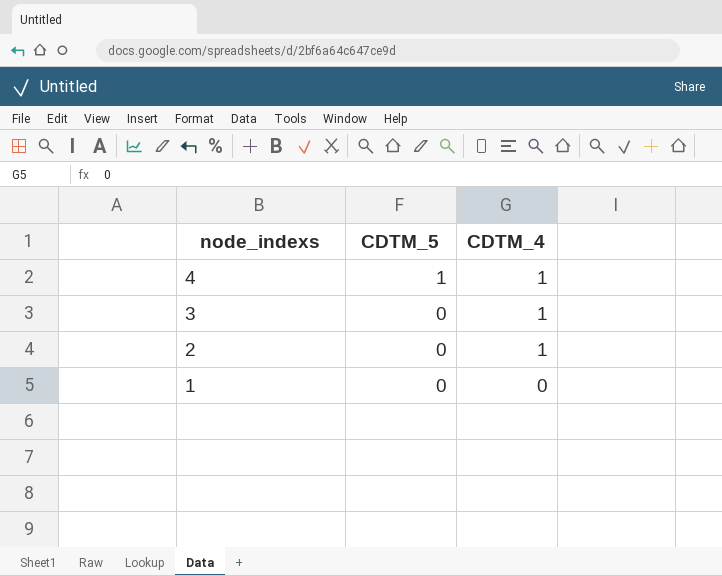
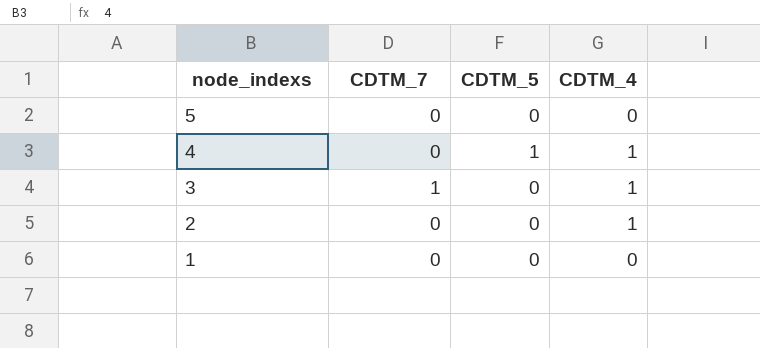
column CDTM_7 | position: none -> 2
row 5: none -> 0 | 0 | 0

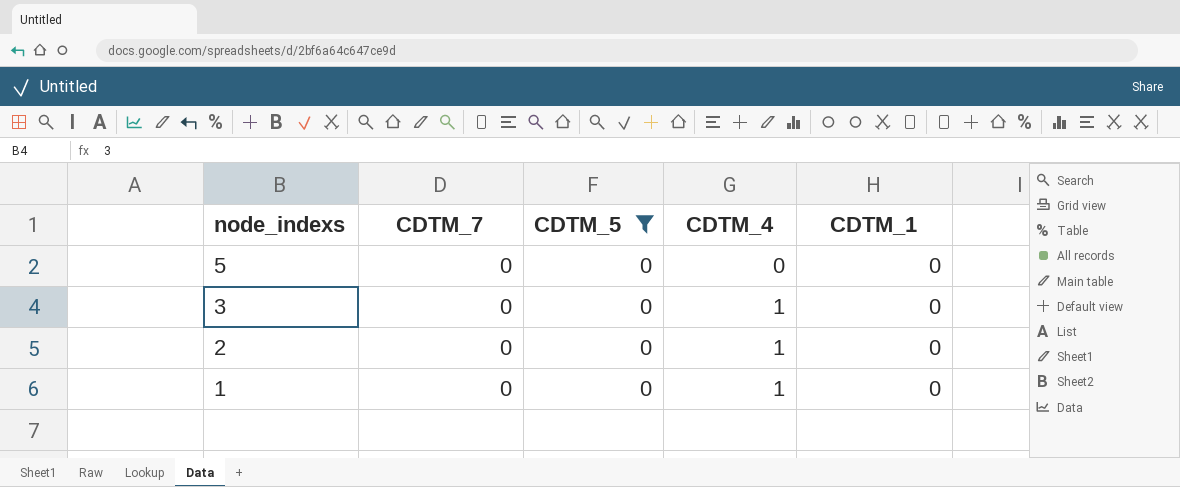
filter: none -> CDTM_5 = 0
column CDTM_1 | position: none -> 5
3 | CDTM_7: 1 -> 0
1 | CDTM_4: 0 -> 1

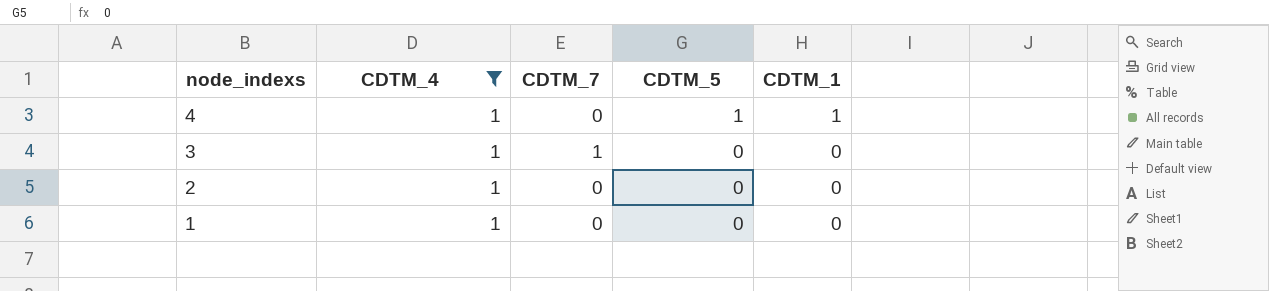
filter: CDTM_5 = 0 -> CDTM_4 = 1
column CDTM_4 | position: 4 -> 2
3 | CDTM_7: 0 -> 1

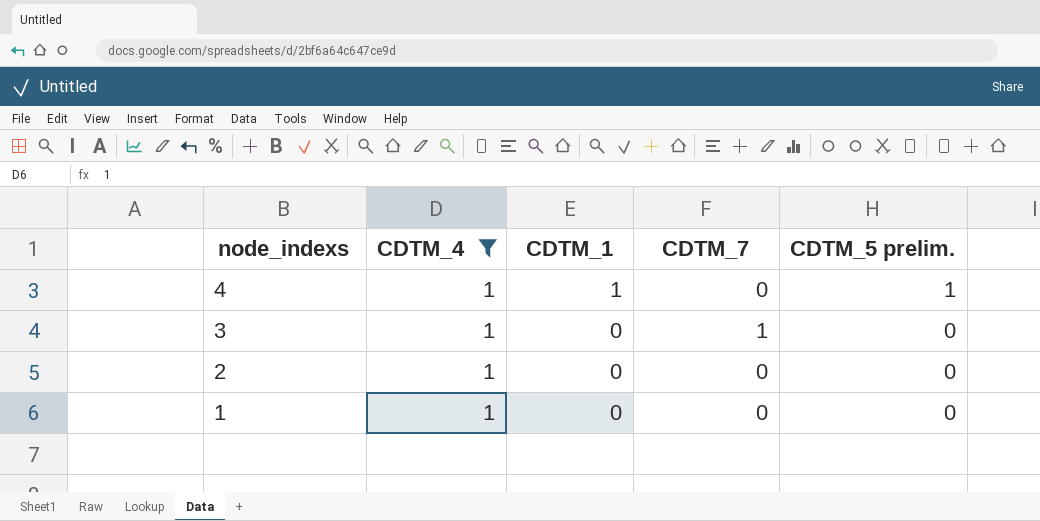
column CDTM_1 | position: 5 -> 3
column name: CDTM_5 -> CDTM_5 prelim.

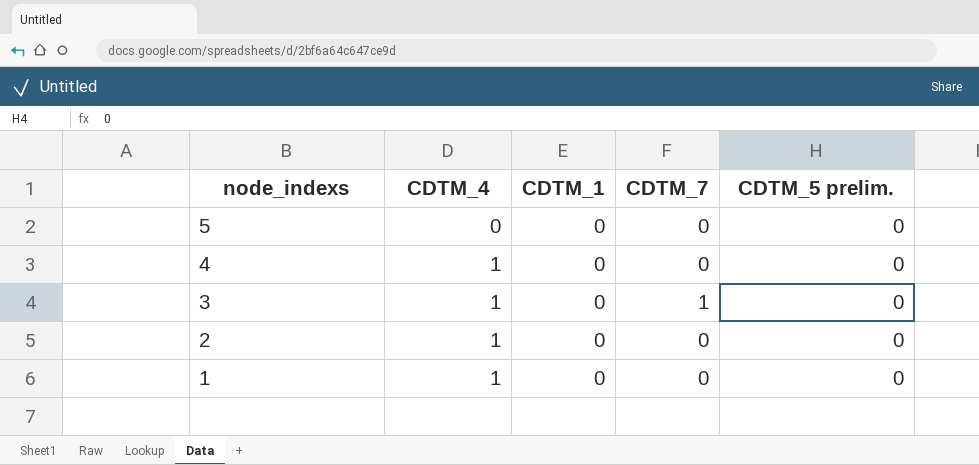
filter: CDTM_4 = 1 -> none
4 | CDTM_1: 1 -> 0
4 | CDTM_5 prelim.: 1 -> 0

